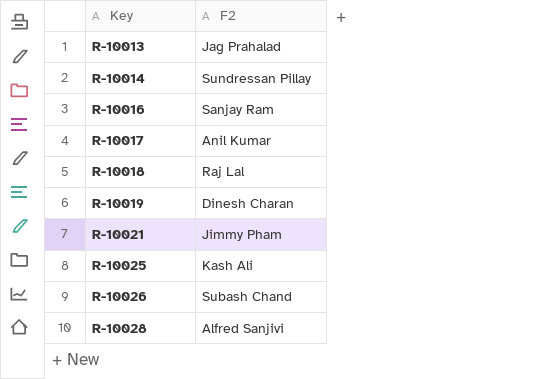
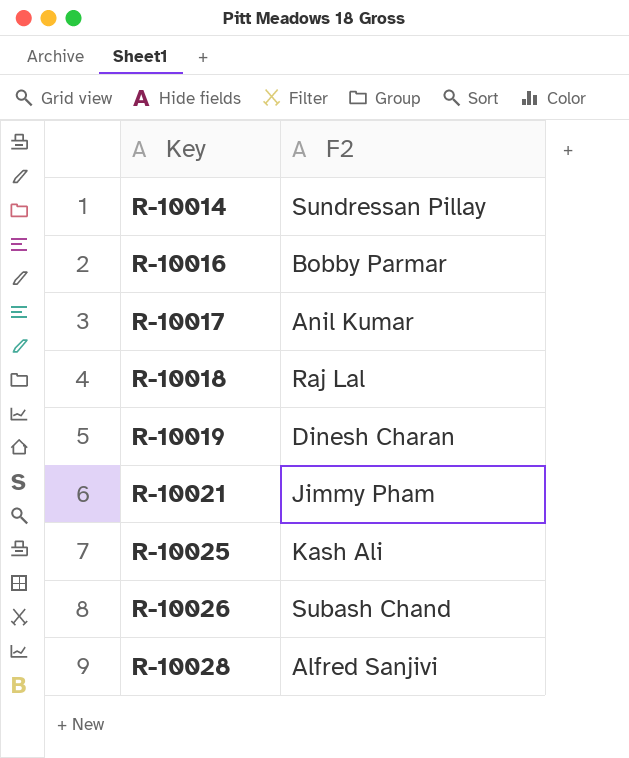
row R-10013: Jag Prahalad -> none
R-10016 | F2: Sanjay Ram -> Bobby Parmar

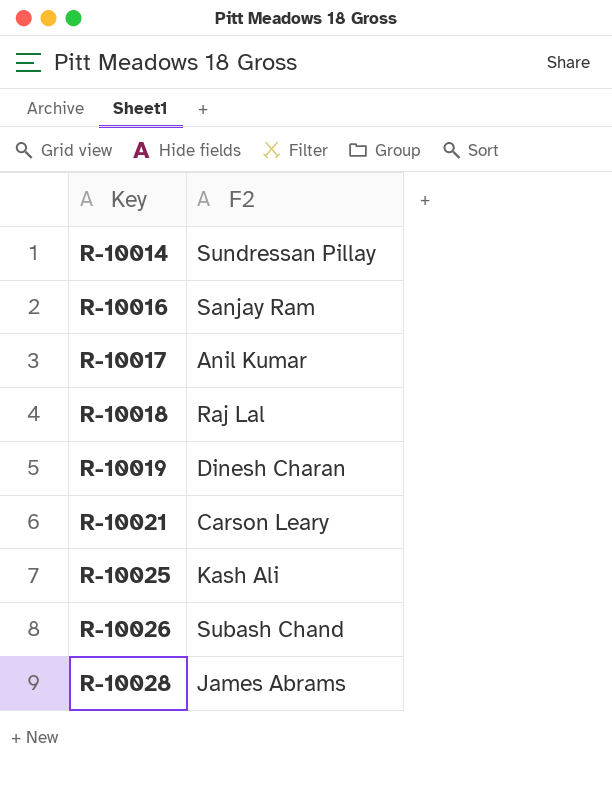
R-10016 | F2: Bobby Parmar -> Sanjay Ram
R-10021 | F2: Jimmy Pham -> Carson Leary
R-10028 | F2: Alfred Sanjivi -> James Abrams

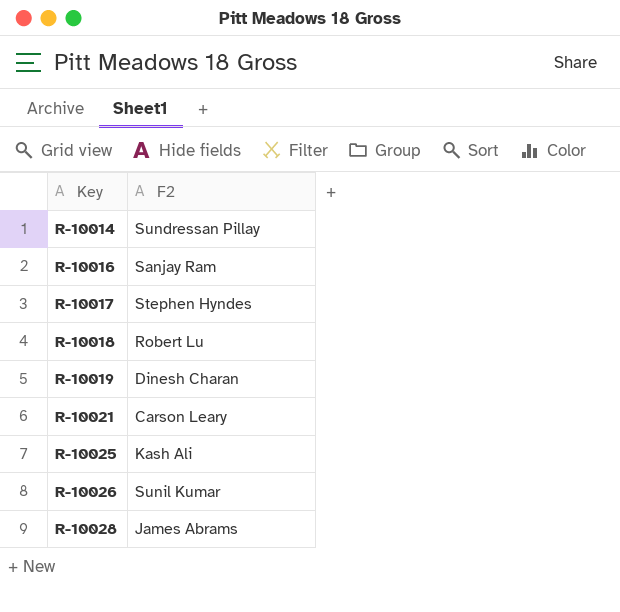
R-10017 | F2: Anil Kumar -> Stephen Hyndes
R-10018 | F2: Raj Lal -> Robert Lu
R-10026 | F2: Subash Chand -> Sunil Kumar

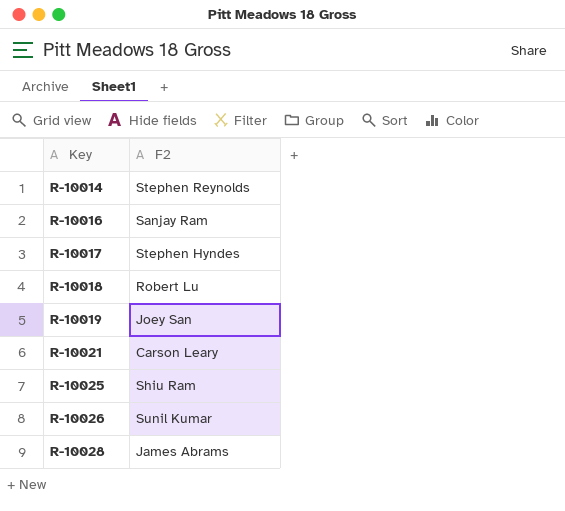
R-10014 | F2: Sundressan Pillay -> Stephen Reynolds
R-10019 | F2: Dinesh Charan -> Joey San
R-10025 | F2: Kash Ali -> Shiu Ram

